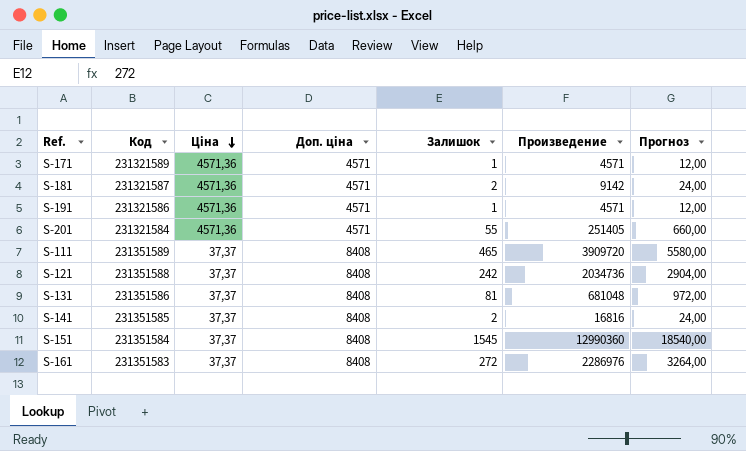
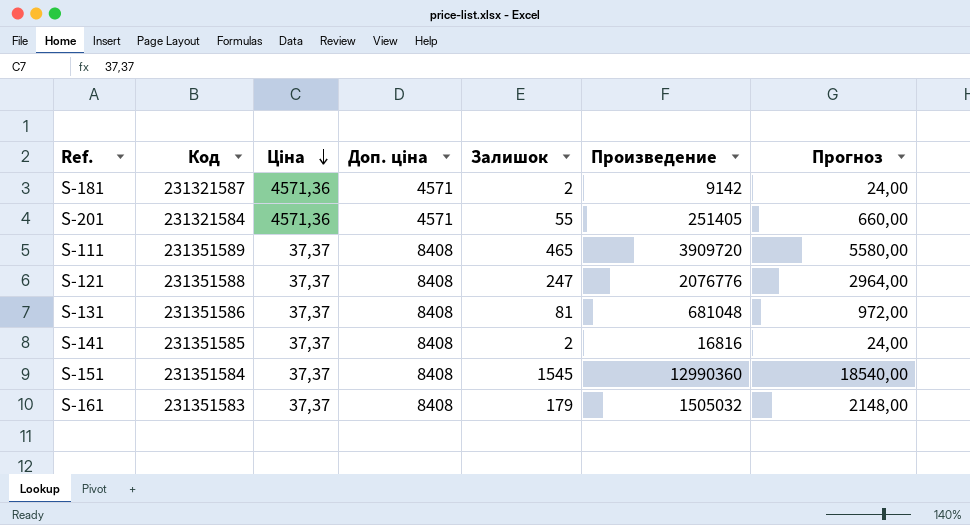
row S-171: 231321589 | 4571,36 | 4571 | 1 | 4571 | 12,00 -> none
row S-191: 231321586 | 4571,36 | 4571 | 1 | 4571 | 12,00 -> none
S-121 | Залишок: 242 -> 247
S-121 | Произведение: 2034736 -> 2076776
S-121 | Прогноз: 2904,00 -> 2964,00
S-161 | Залишок: 272 -> 179
S-161 | Произведение: 2286976 -> 1505032
S-161 | Прогноз: 3264,00 -> 2148,00

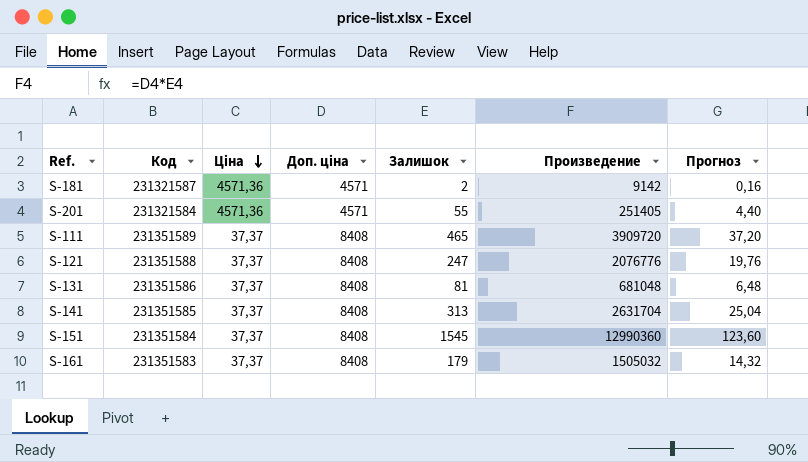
column Прогноз | formula: [Залишок] * 12 -> [Залишок] * 0,08
S-141 | Залишок: 2 -> 313
S-141 | Произведение: 16816 -> 2631704

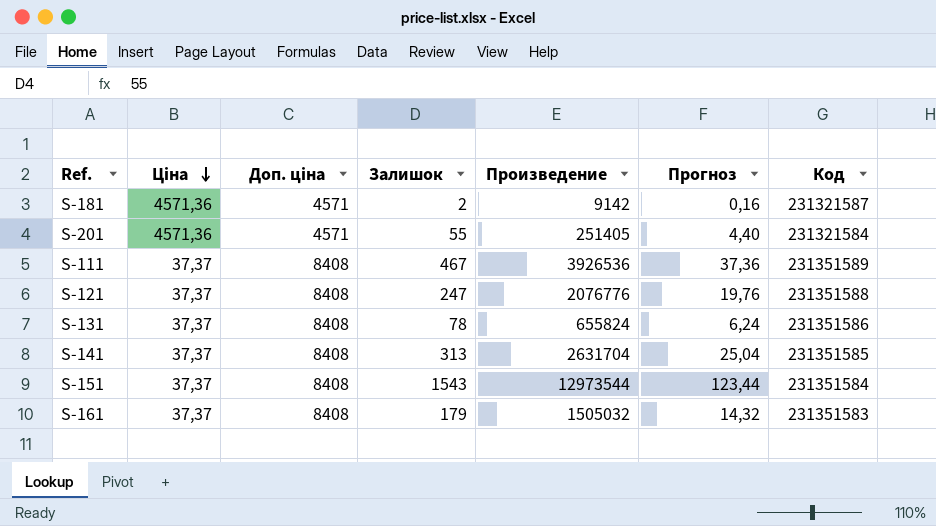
column Код | position: 2 -> 7
S-111 | Залишок: 465 -> 467
S-111 | Произведение: 3909720 -> 3926536
S-111 | Прогноз: 37,20 -> 37,36
S-131 | Залишок: 81 -> 78
S-131 | Произведение: 681048 -> 655824
S-131 | Прогноз: 6,48 -> 6,24
S-151 | Залишок: 1545 -> 1543
S-151 | Произведение: 12990360 -> 12973544
S-151 | Прогноз: 123,60 -> 123,44

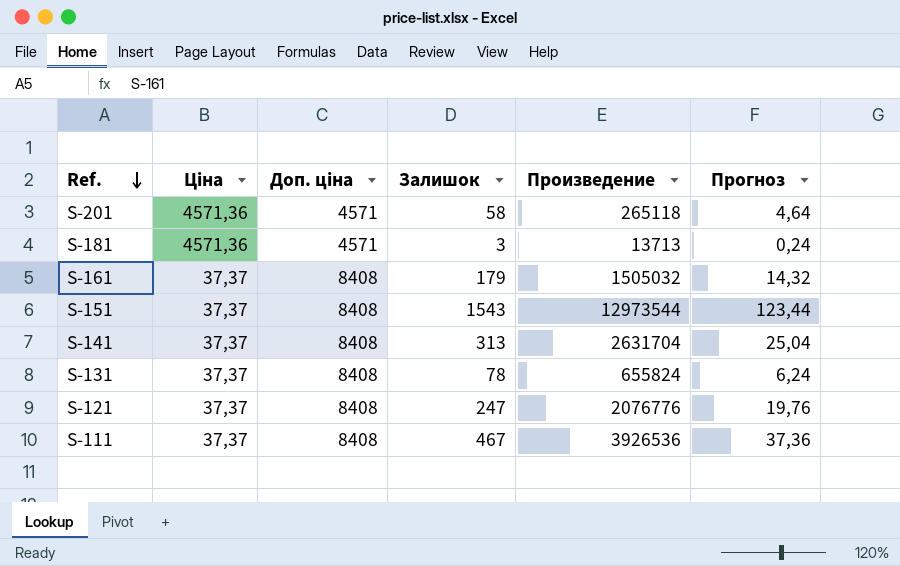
row order: Ціна descending -> Ref. descending
column Код | position: 7 -> none
S-201 | Залишок: 55 -> 58
S-201 | Произведение: 251405 -> 265118
S-201 | Прогноз: 4,40 -> 4,64
S-181 | Залишок: 2 -> 3
S-181 | Произведение: 9142 -> 13713
S-181 | Прогноз: 0,16 -> 0,24

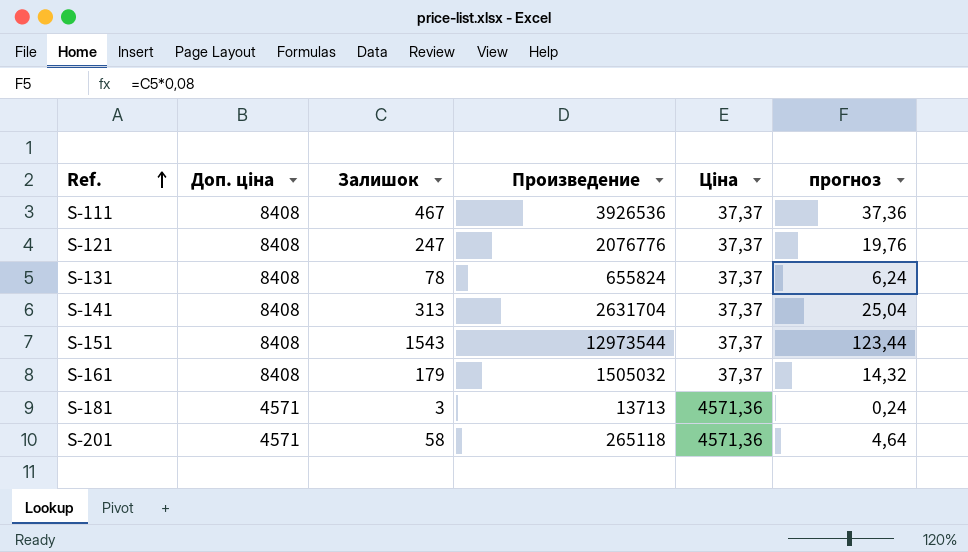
row order: Ref. descending -> Ref. ascending
column Ціна | position: 2 -> 5
column name: Прогноз -> прогноз

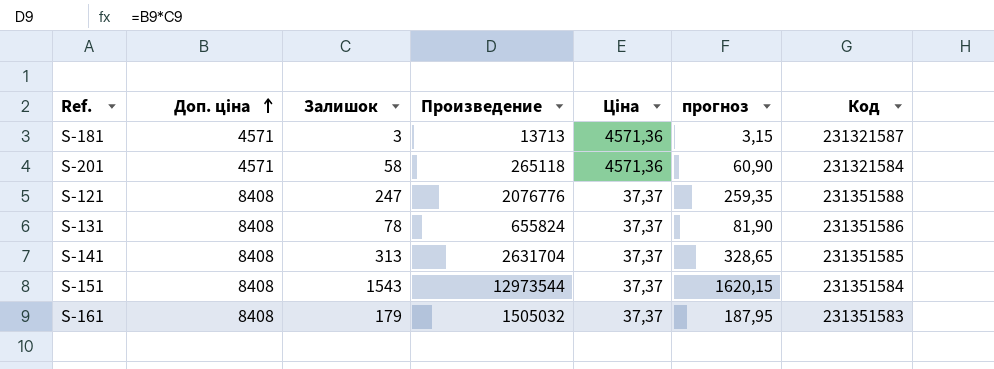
row order: Ref. ascending -> Доп. ціна ascending
column прогноз | formula: [Залишок] * 0,08 -> [Залишок] * 1,05
column Код | position: none -> 7
row S-111: 8408 | 467 | 3926536 | 37,37 | 37,36 -> none

